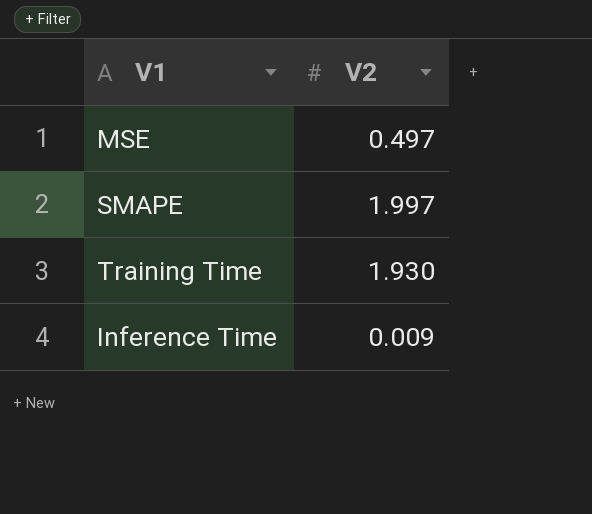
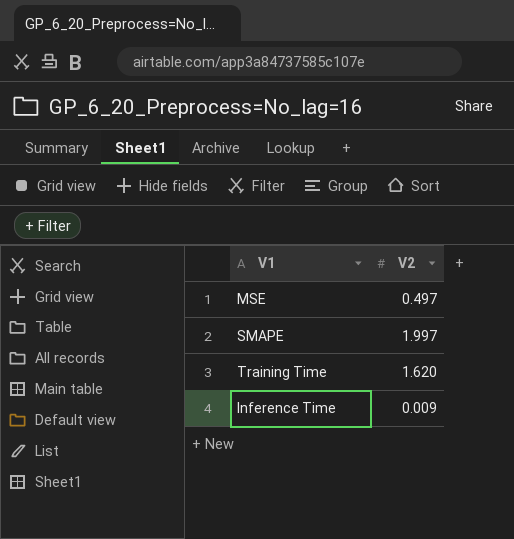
Training Time | V2: 1.930 -> 1.620

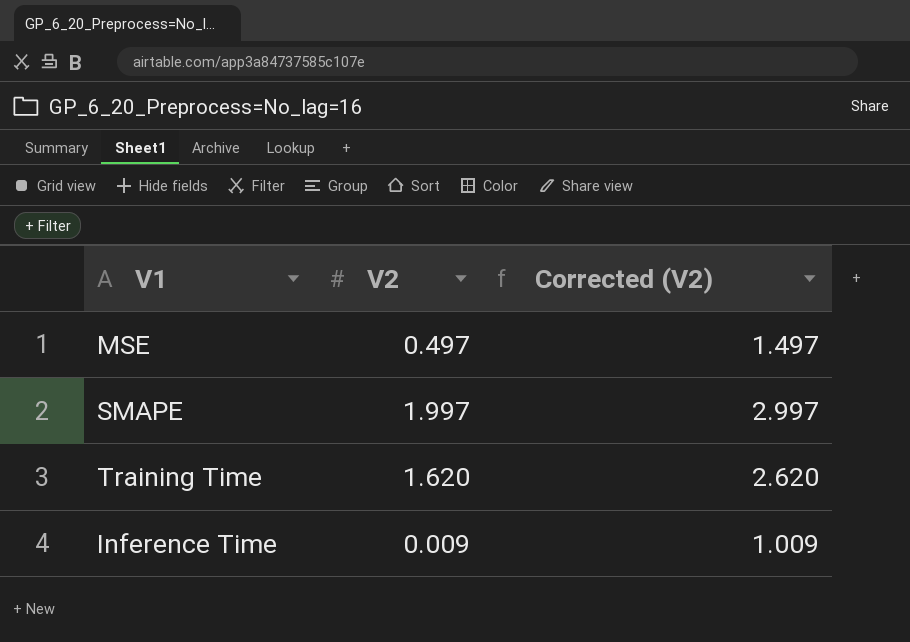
column Corrected (V2) | formula: none -> [V2] + 1

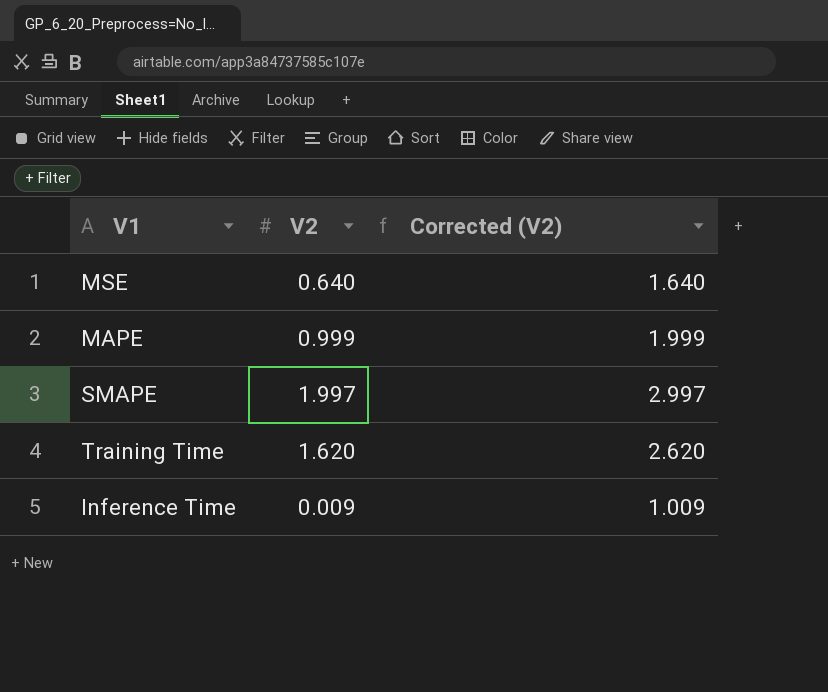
MSE | V2: 0.497 -> 0.640
MSE | Corrected (V2): 1.497 -> 1.640
row MAPE: none -> 0.999 | 1.999

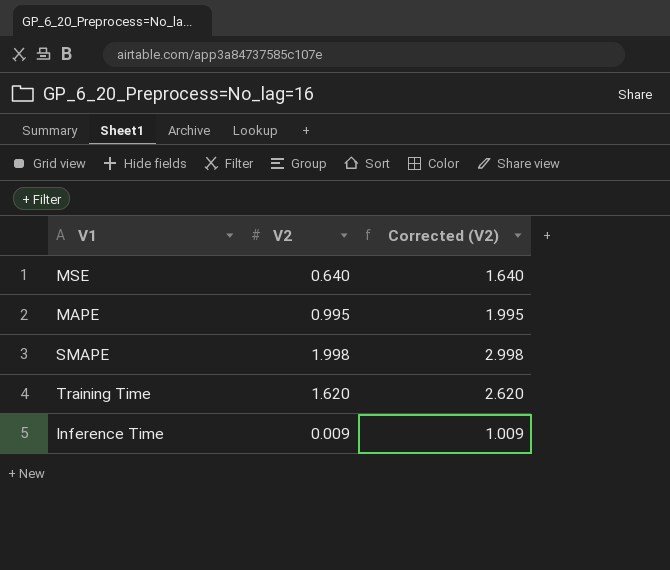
MAPE | V2: 0.999 -> 0.995
MAPE | Corrected (V2): 1.999 -> 1.995
SMAPE | V2: 1.997 -> 1.998
SMAPE | Corrected (V2): 2.997 -> 2.998

